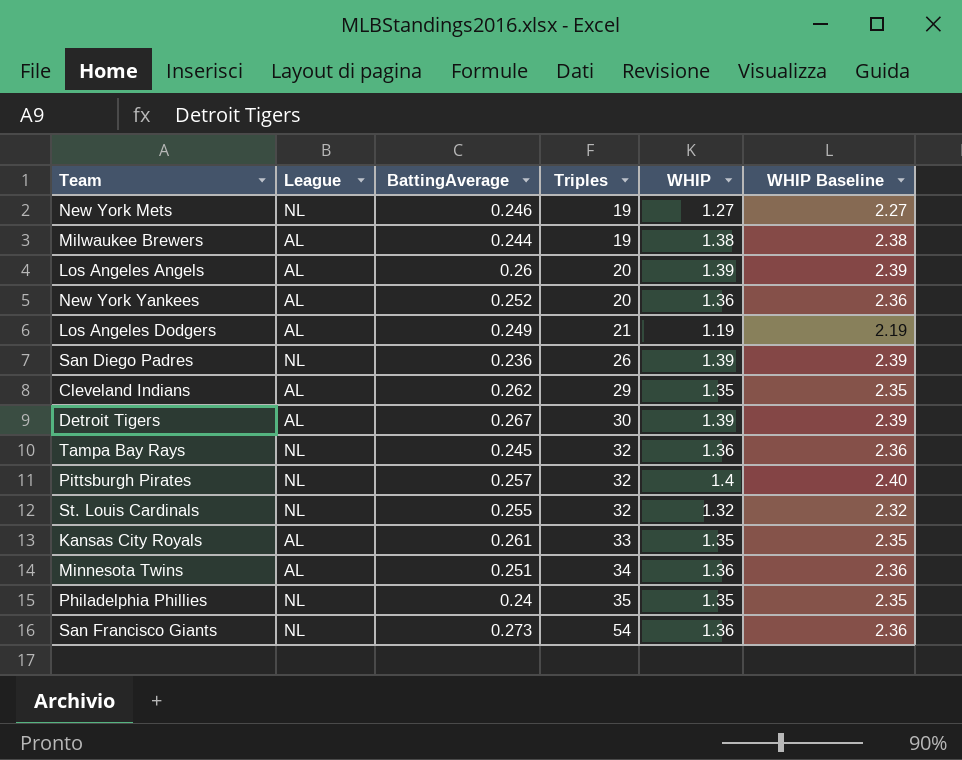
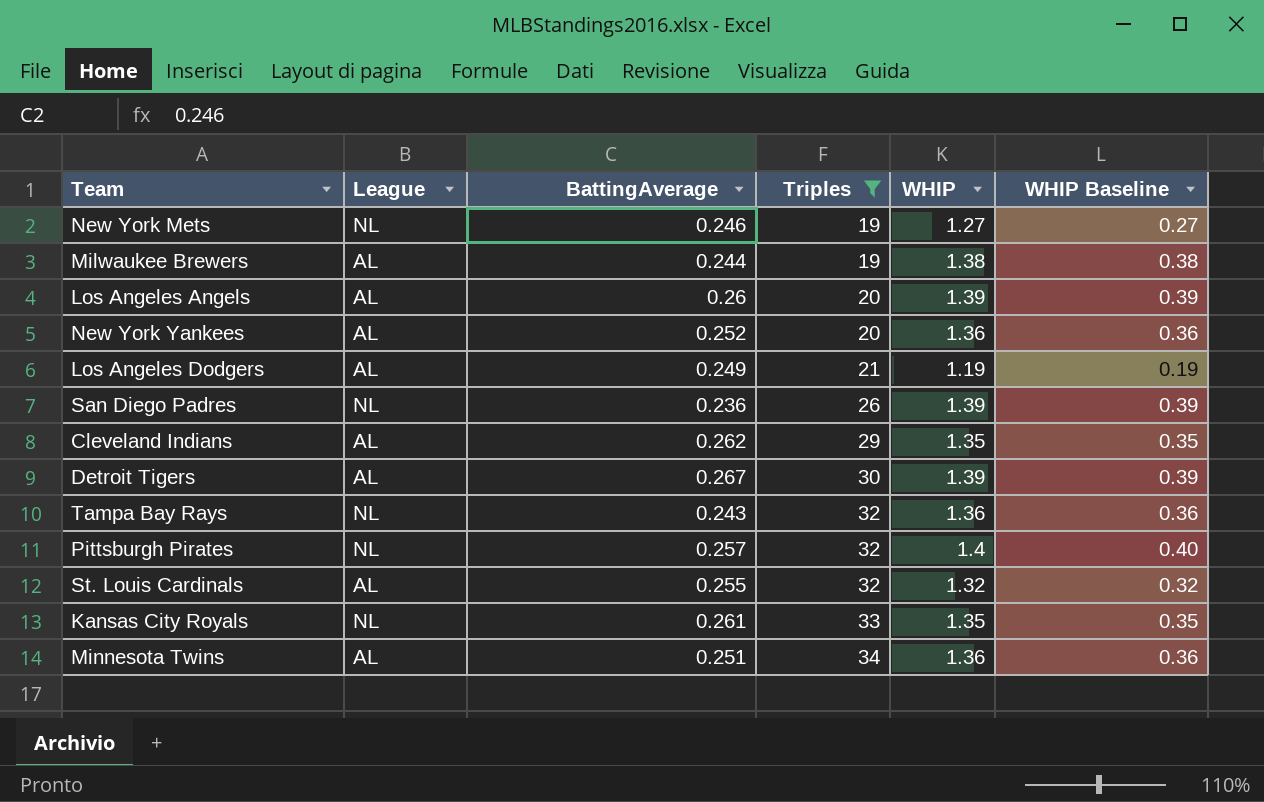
filter: none -> Triples <= 34
column WHIP Baseline | formula: [WHIP] + 1 -> [WHIP] - 1
Tampa Bay Rays | BattingAverage: 0.245 -> 0.243
St. Louis Cardinals | League: NL -> AL
Kansas City Royals | League: AL -> NL

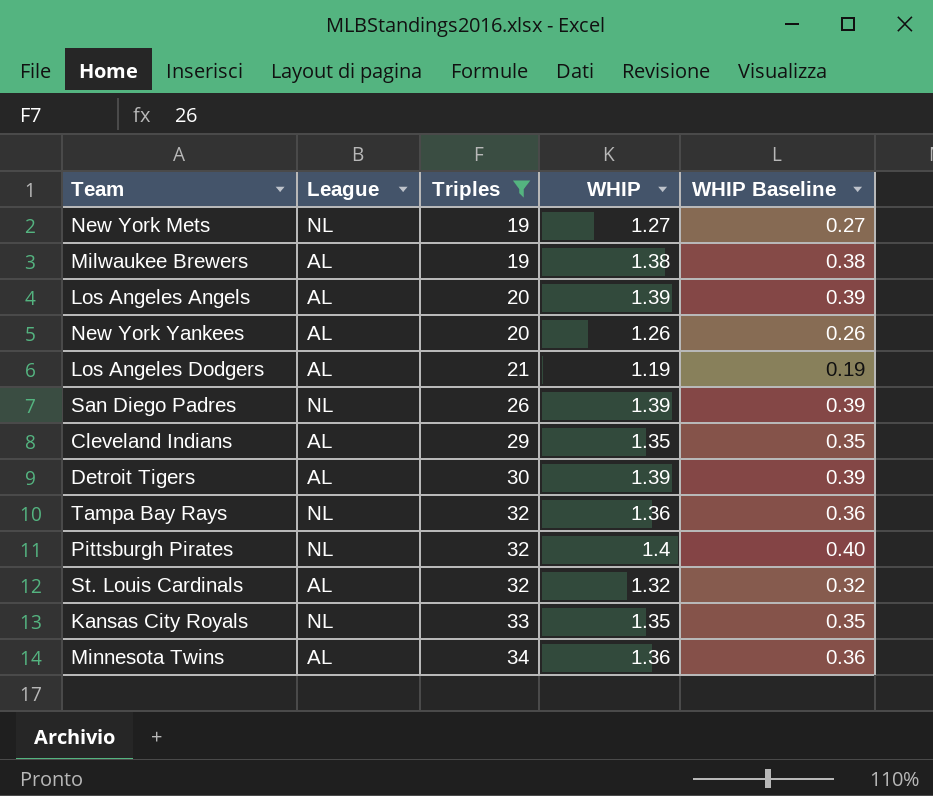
column BattingAverage | position: 3 -> none
New York Yankees | WHIP: 1.36 -> 1.26
New York Yankees | WHIP Baseline: 0.36 -> 0.26

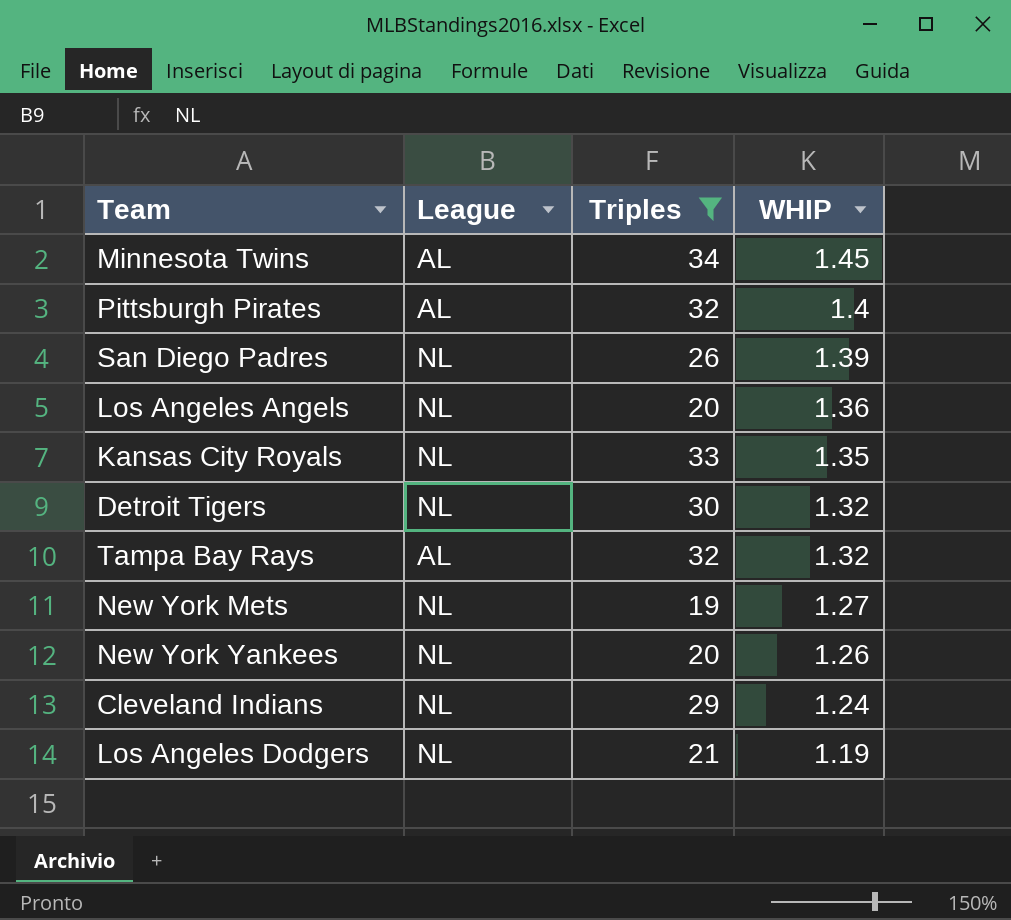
row order: Triples ascending -> WHIP descending
column WHIP Baseline | formula: [WHIP] - 1 -> none
row Milwaukee Brewers: AL | 19 | 1.38 | 0.38 -> none
row St. Louis Cardinals: AL | 32 | 1.32 | 0.32 -> none
Minnesota Twins | WHIP: 1.36 -> 1.45
Pittsburgh Pirates | League: NL -> AL
Los Angeles Angels | League: AL -> NL
Los Angeles Angels | WHIP: 1.39 -> 1.36
Detroit Tigers | League: AL -> NL
Detroit Tigers | WHIP: 1.39 -> 1.32
Tampa Bay Rays | League: NL -> AL
Tampa Bay Rays | WHIP: 1.36 -> 1.32
New York Yankees | League: AL -> NL
Cleveland Indians | League: AL -> NL
Cleveland Indians | WHIP: 1.35 -> 1.24
Los Angeles Dodgers | League: AL -> NL

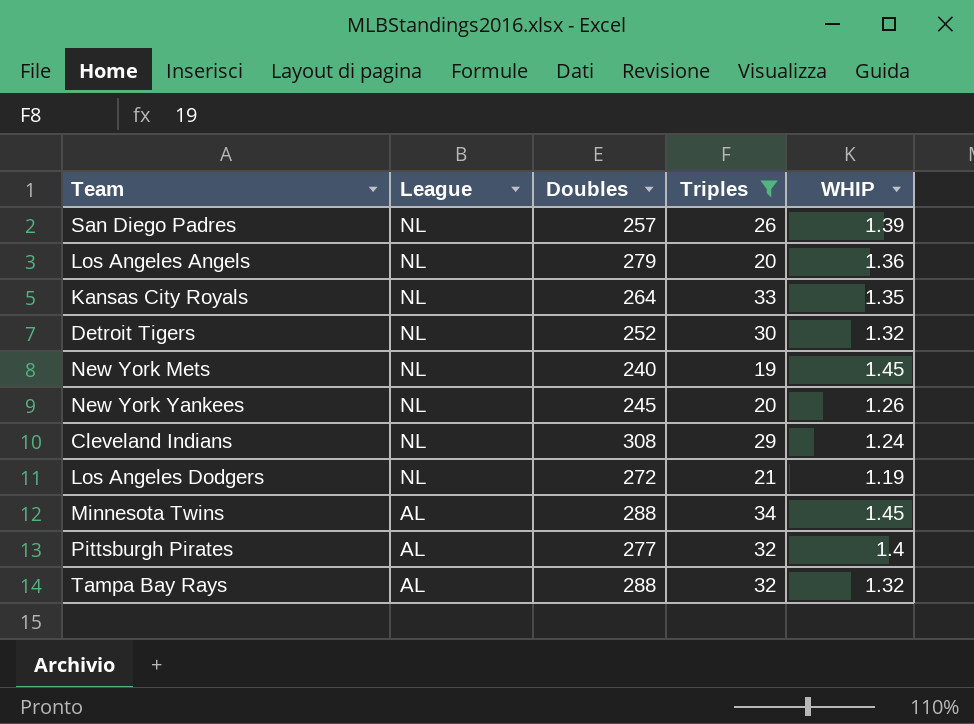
row order: WHIP descending -> League descending
column Doubles | position: none -> 3
New York Mets | WHIP: 1.27 -> 1.45

